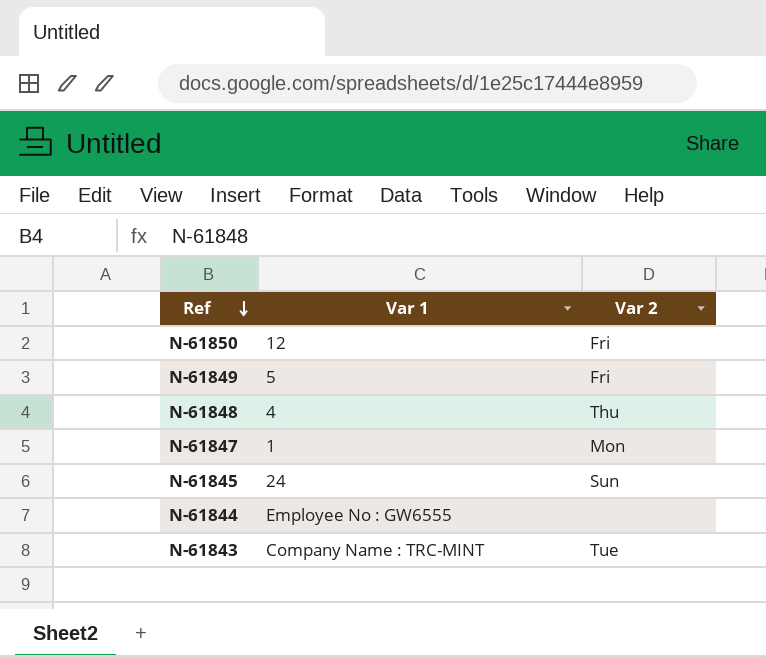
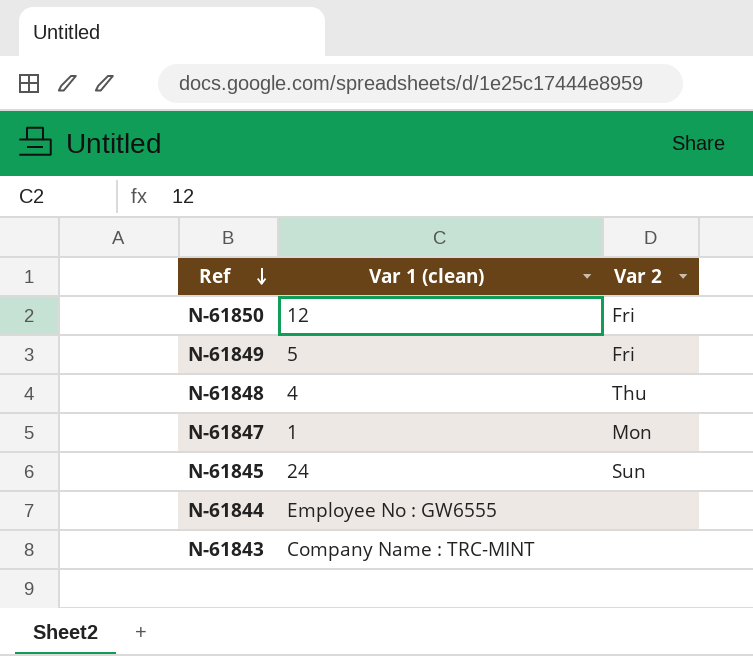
column name: Var 1 -> Var 1 (clean)
N-61843 | Var 2: Tue -> none

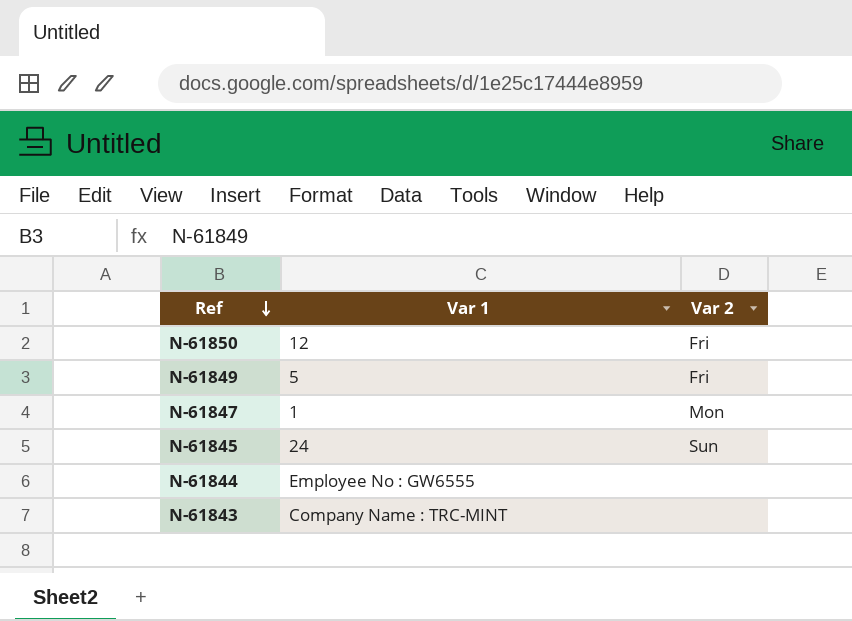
column name: Var 1 (clean) -> Var 1
row N-61848: 4 | Thu -> none

